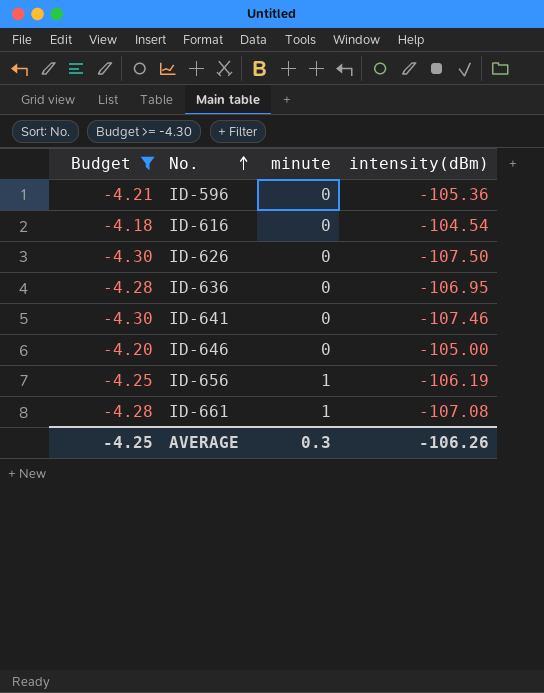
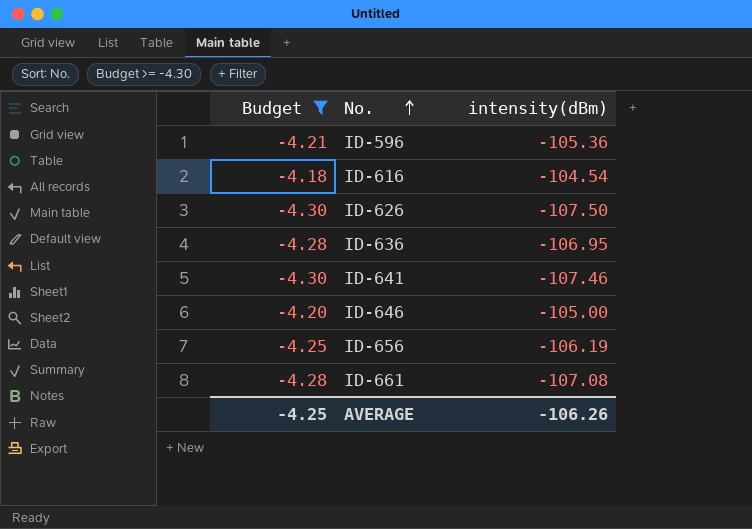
column minute | position: 3 -> none

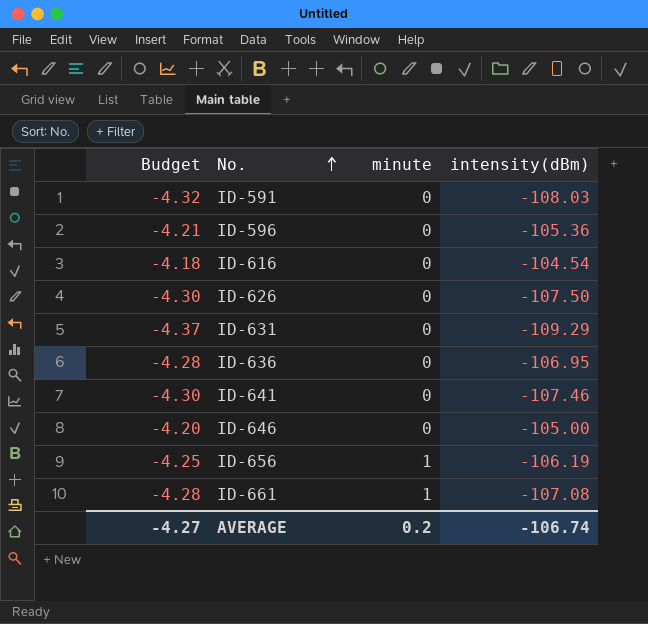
filter: Budget >= -4.30 -> none
column minute | position: none -> 3
AVERAGE | Budget: -4.25 -> -4.27
AVERAGE | intensity(dBm): -106.26 -> -106.74

